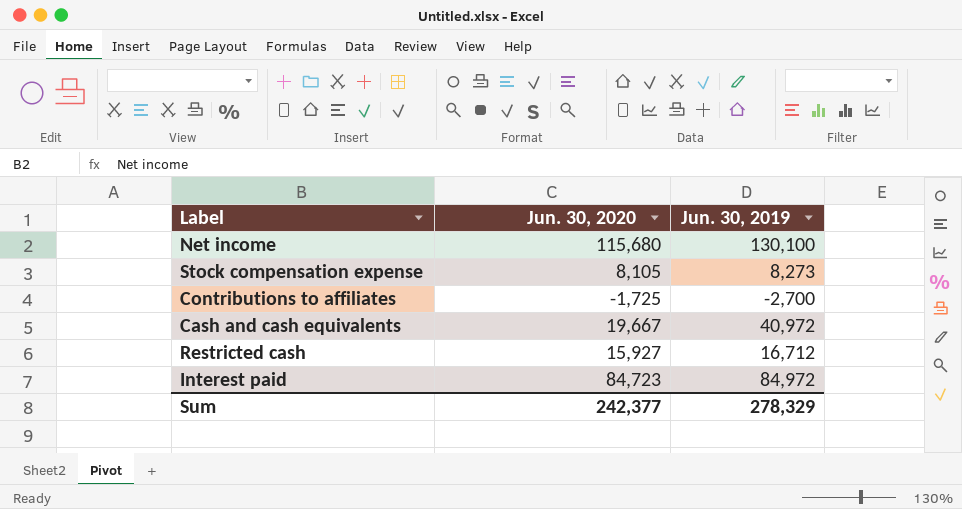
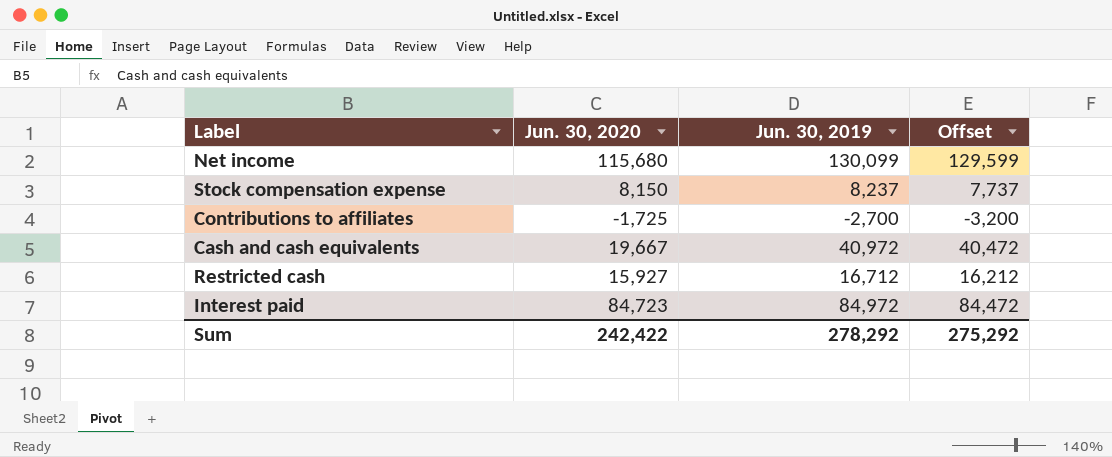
column Offset | formula: none -> [Jun. 30, 2019] - 500
Net income | Jun. 30, 2019: 130,100 -> 130,099
Stock compensation expense | Jun. 30, 2020: 8,105 -> 8,150
Stock compensation expense | Jun. 30, 2019: 8,273 -> 8,237
Sum | Jun. 30, 2020: 242,377 -> 242,422
Sum | Jun. 30, 2019: 278,329 -> 278,292

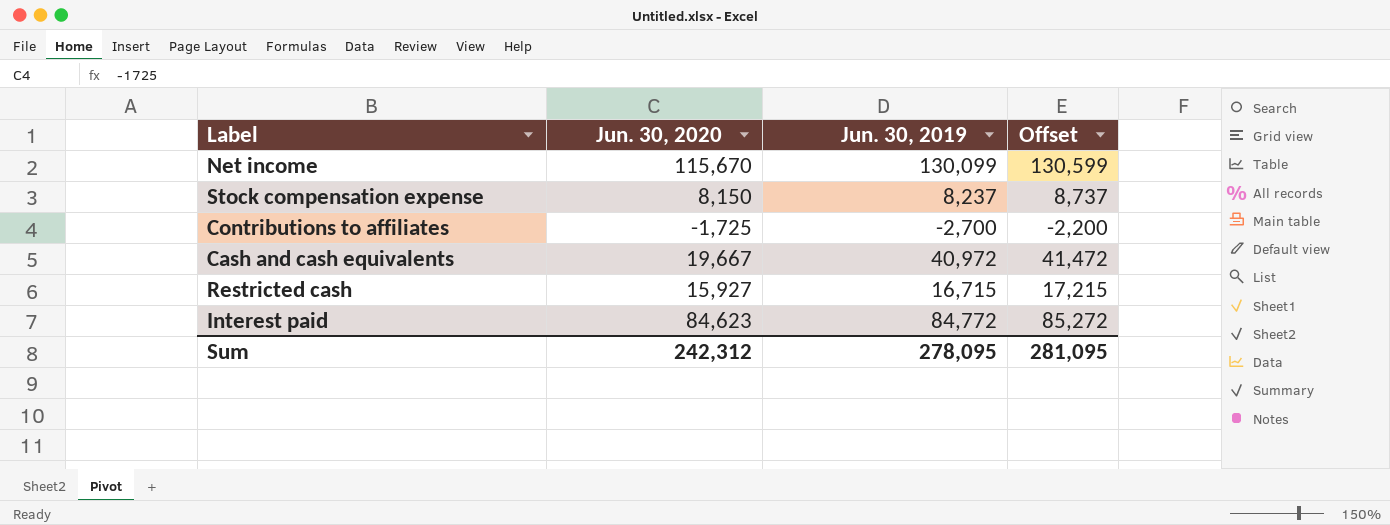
column Offset | formula: [Jun. 30, 2019] - 500 -> [Jun. 30, 2019] + 500
Net income | Jun. 30, 2020: 115,680 -> 115,670
Restricted cash | Jun. 30, 2019: 16,712 -> 16,715
Interest paid | Jun. 30, 2020: 84,723 -> 84,623
Interest paid | Jun. 30, 2019: 84,972 -> 84,772
Sum | Jun. 30, 2020: 242,422 -> 242,312
Sum | Jun. 30, 2019: 278,292 -> 278,095
Sum | Offset: 275,292 -> 281,095

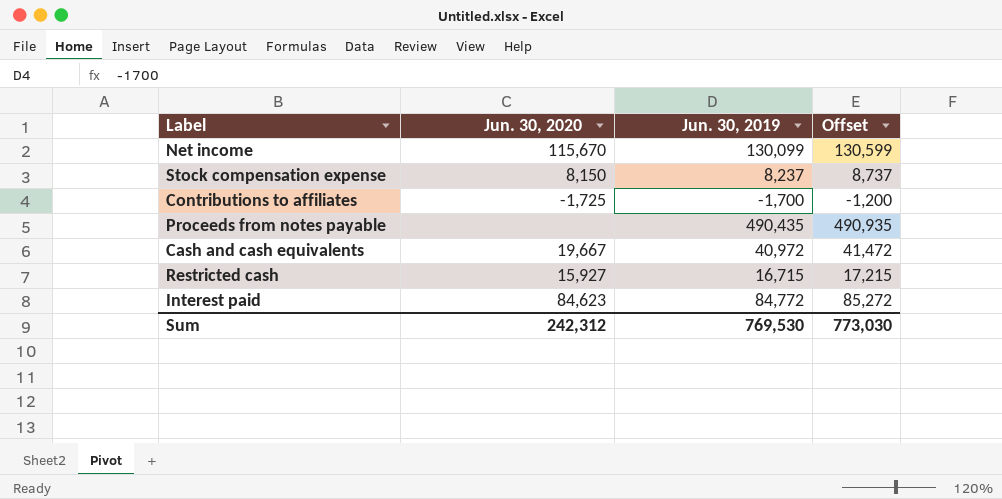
Contributions to affiliates | Jun. 30, 2019: -2,700 -> -1,700
Contributions to affiliates | Offset: -2,200 -> -1,200
row Proceeds from notes payable: none -> none | 490,435 | 490,935
Sum | Jun. 30, 2019: 278,095 -> 769,530
Sum | Offset: 281,095 -> 773,030

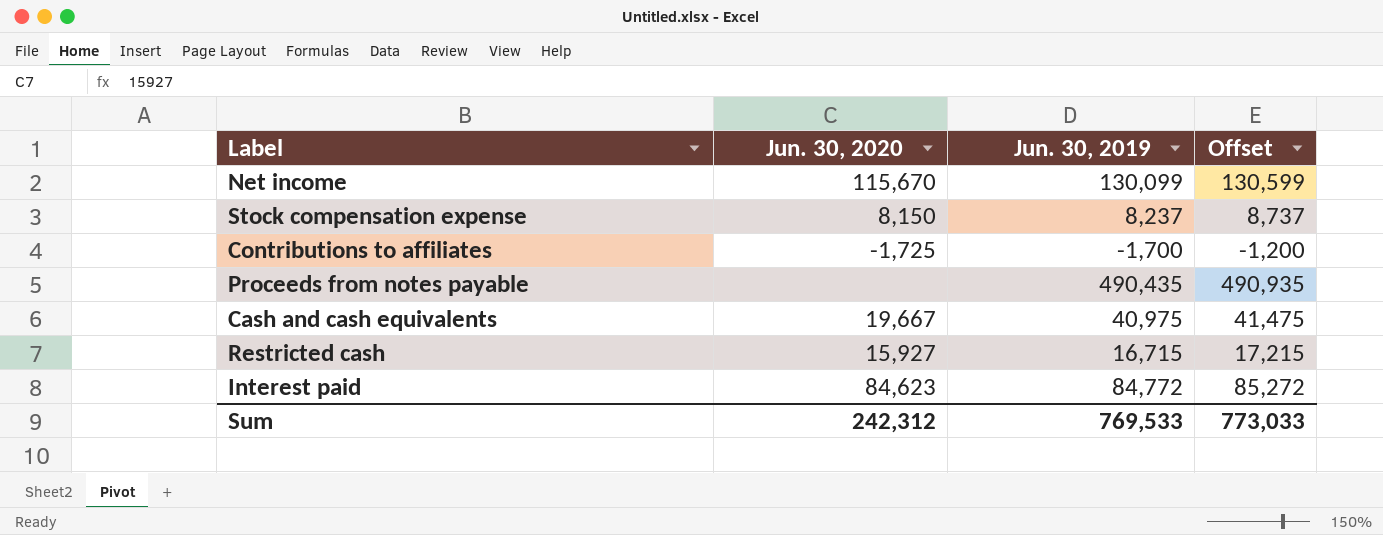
Cash and cash equivalents | Jun. 30, 2019: 40,972 -> 40,975
Cash and cash equivalents | Offset: 41,472 -> 41,475
Sum | Jun. 30, 2019: 769,530 -> 769,533
Sum | Offset: 773,030 -> 773,033

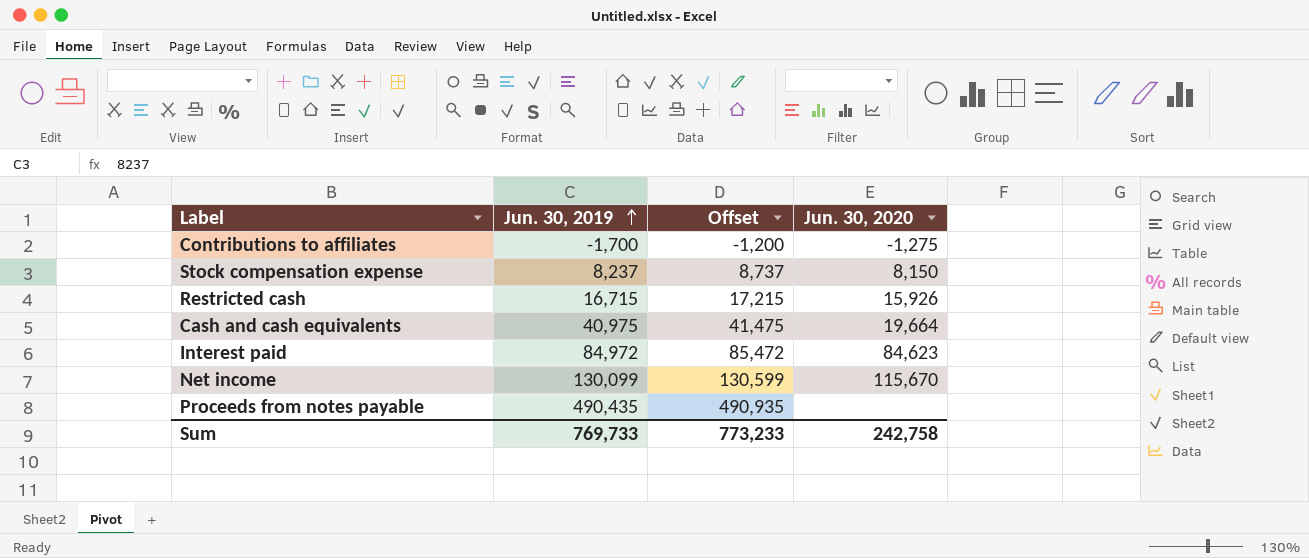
row order: none -> Jun. 30, 2019 ascending
column Jun. 30, 2020 | position: 2 -> 4
Contributions to affiliates | Jun. 30, 2020: -1,725 -> -1,275
Restricted cash | Jun. 30, 2020: 15,927 -> 15,926
Cash and cash equivalents | Jun. 30, 2020: 19,667 -> 19,664
Interest paid | Jun. 30, 2019: 84,772 -> 84,972
Interest paid | Offset: 85,272 -> 85,472
Sum | Jun. 30, 2019: 769,533 -> 769,733
Sum | Offset: 773,033 -> 773,233
Sum | Jun. 30, 2020: 242,312 -> 242,758

